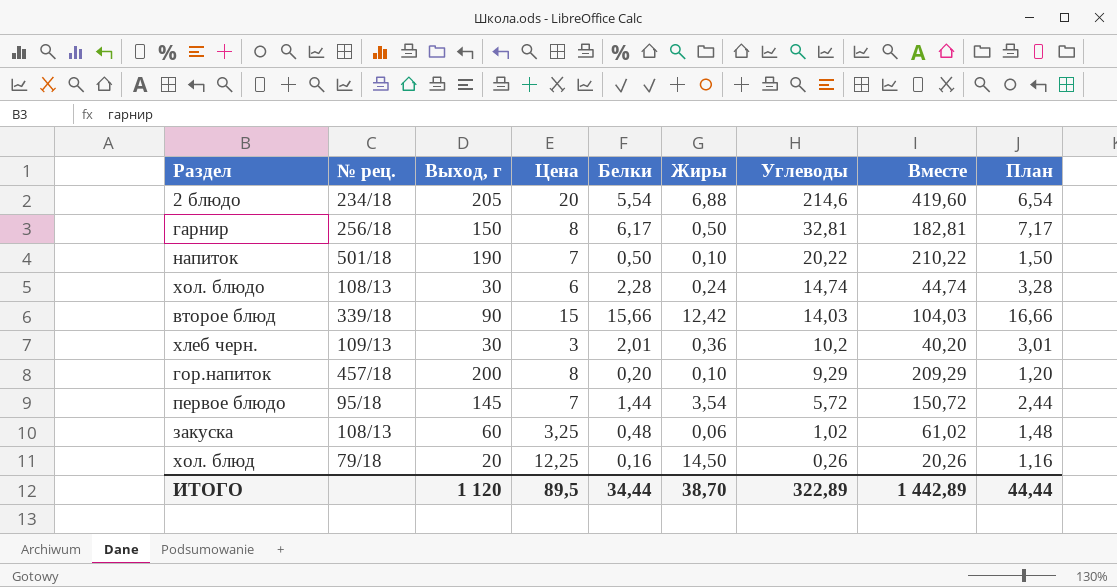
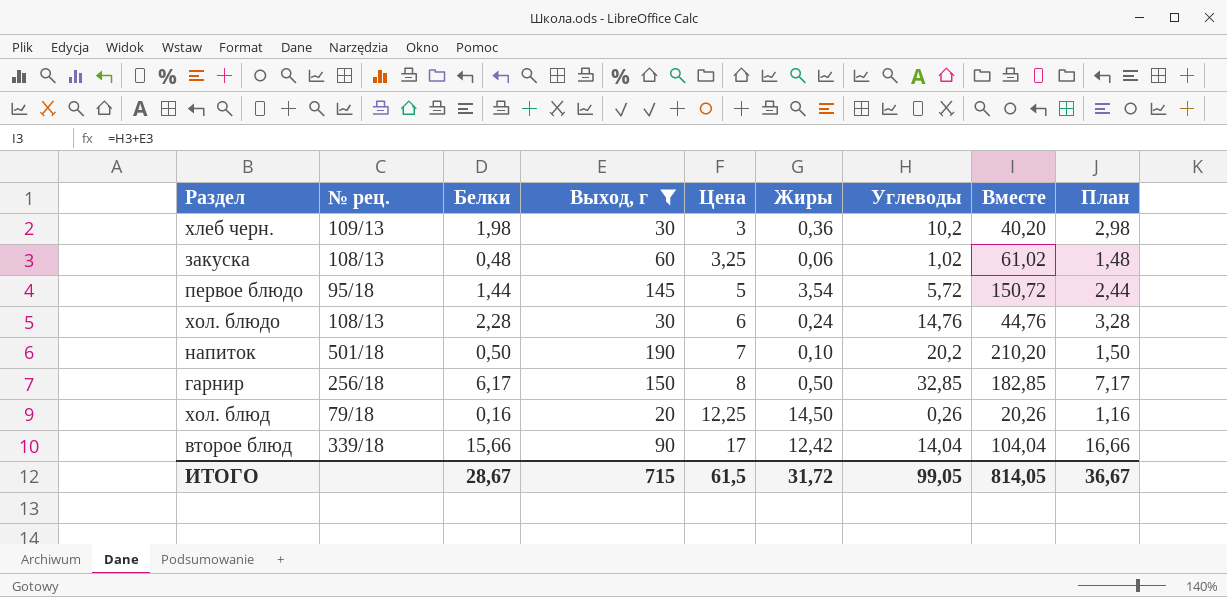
filter: none -> Выход, г <= 190
row order: Углеводы descending -> Цена ascending
column Белки | position: 5 -> 3
хлеб черн. | Белки: 2,01 -> 1,98
хлеб черн. | План: 3,01 -> 2,98
первое блюдо | Цена: 7 -> 5
хол. блюдо | Углеводы: 14,74 -> 14,76
хол. блюдо | Вместе: 44,74 -> 44,76
напиток | Углеводы: 20,22 -> 20,2
напиток | Вместе: 210,22 -> 210,20
гарнир | Углеводы: 32,81 -> 32,85
гарнир | Вместе: 182,81 -> 182,85
второе блюд | Цена: 15 -> 17
второе блюд | Углеводы: 14,03 -> 14,04
второе блюд | Вместе: 104,03 -> 104,04
ИТОГО | Белки: 34,44 -> 28,67
ИТОГО | Выход, г: 1 120 -> 715
ИТОГО | Цена: 89,5 -> 61,5
ИТОГО | Жиры: 38,70 -> 31,72
ИТОГО | Углеводы: 322,89 -> 99,05
ИТОГО | Вместе: 1 442,89 -> 814,05
ИТОГО | План: 44,44 -> 36,67

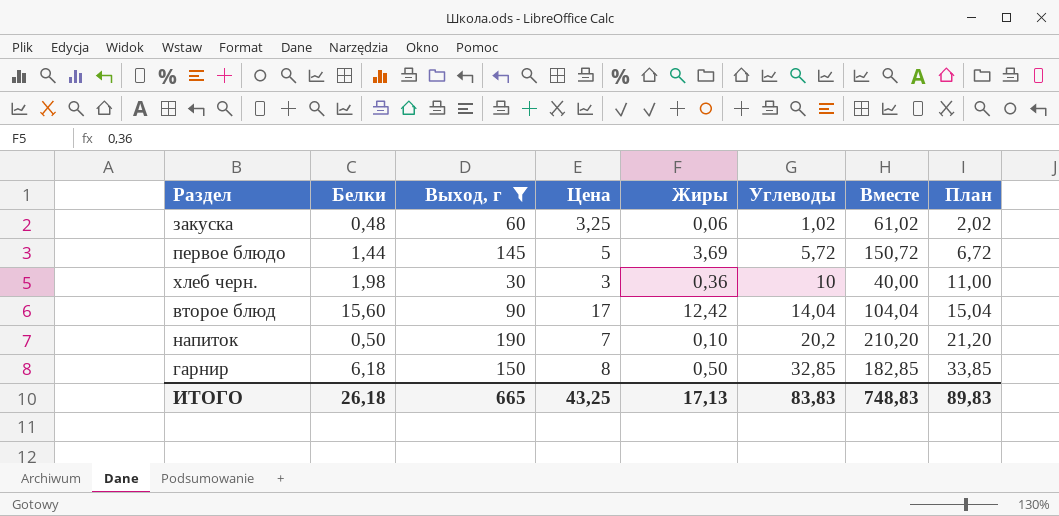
row order: Цена ascending -> Углеводы ascending
column № рец. | position: 2 -> none
column План | formula: [Белки] + 1 -> [Углеводы] + 1
row хол. блюдо: 108/13 | 2,28 | 30 | 6 | 0,24 | 14,76 | 44,76 | 3,28 -> none
row хол. блюд: 79/18 | 0,16 | 20 | 12,25 | 14,50 | 0,26 | 20,26 | 1,16 -> none
первое блюдо | Жиры: 3,54 -> 3,69
хлеб черн. | Углеводы: 10,2 -> 10
хлеб черн. | Вместе: 40,20 -> 40,00
второе блюд | Белки: 15,66 -> 15,60
гарнир | Белки: 6,17 -> 6,18
ИТОГО | Белки: 28,67 -> 26,18
ИТОГО | Выход, г: 715 -> 665
ИТОГО | Цена: 61,5 -> 43,25
ИТОГО | Жиры: 31,72 -> 17,13
ИТОГО | Углеводы: 99,05 -> 83,83
ИТОГО | Вместе: 814,05 -> 748,83
ИТОГО | План: 36,67 -> 89,83

